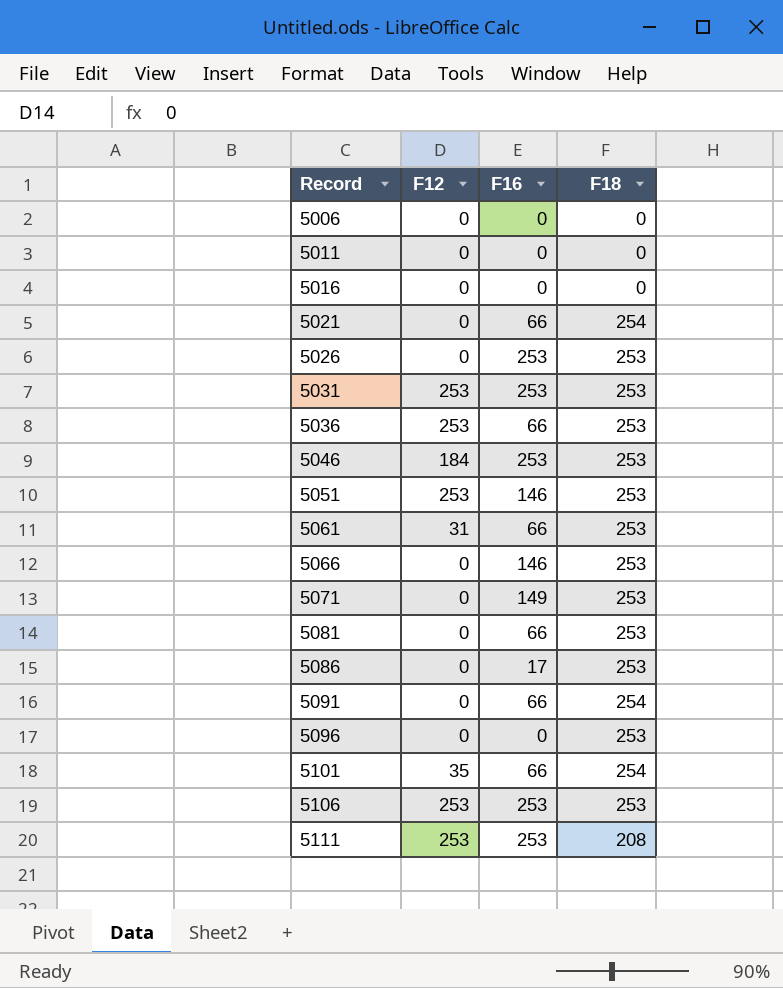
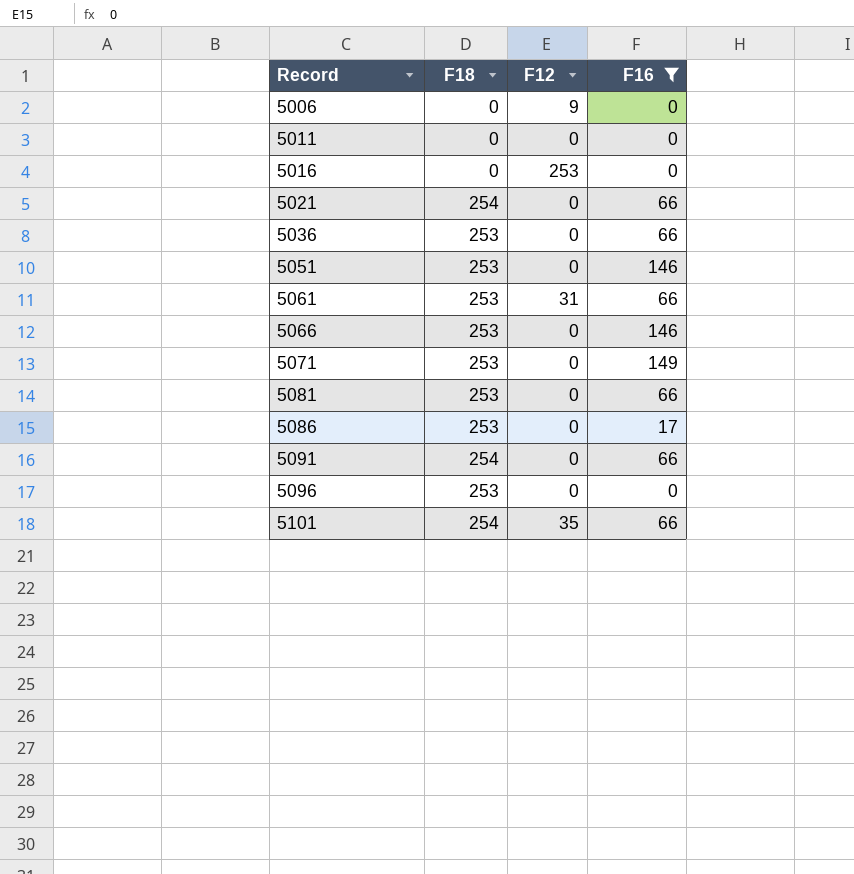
filter: none -> F16 != 253
column F18 | position: 4 -> 2
5006 | F12: 0 -> 9
5016 | F12: 0 -> 253
5036 | F12: 253 -> 0
5051 | F12: 253 -> 0

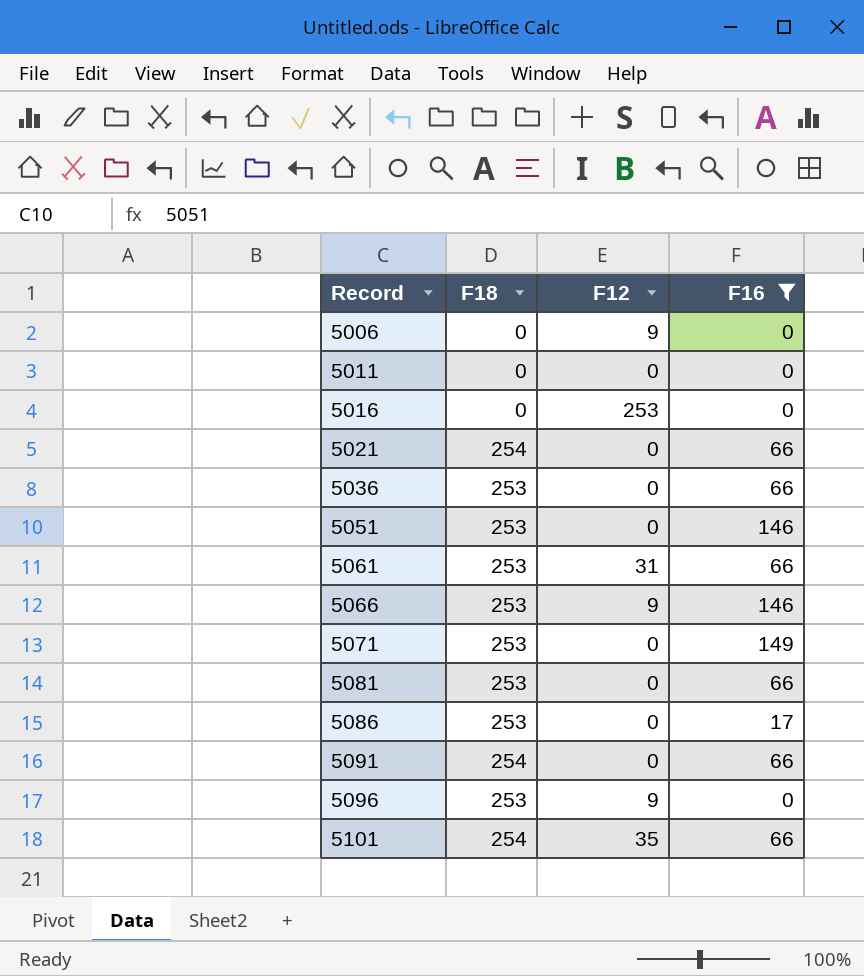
5066 | F12: 0 -> 9
5096 | F12: 0 -> 9

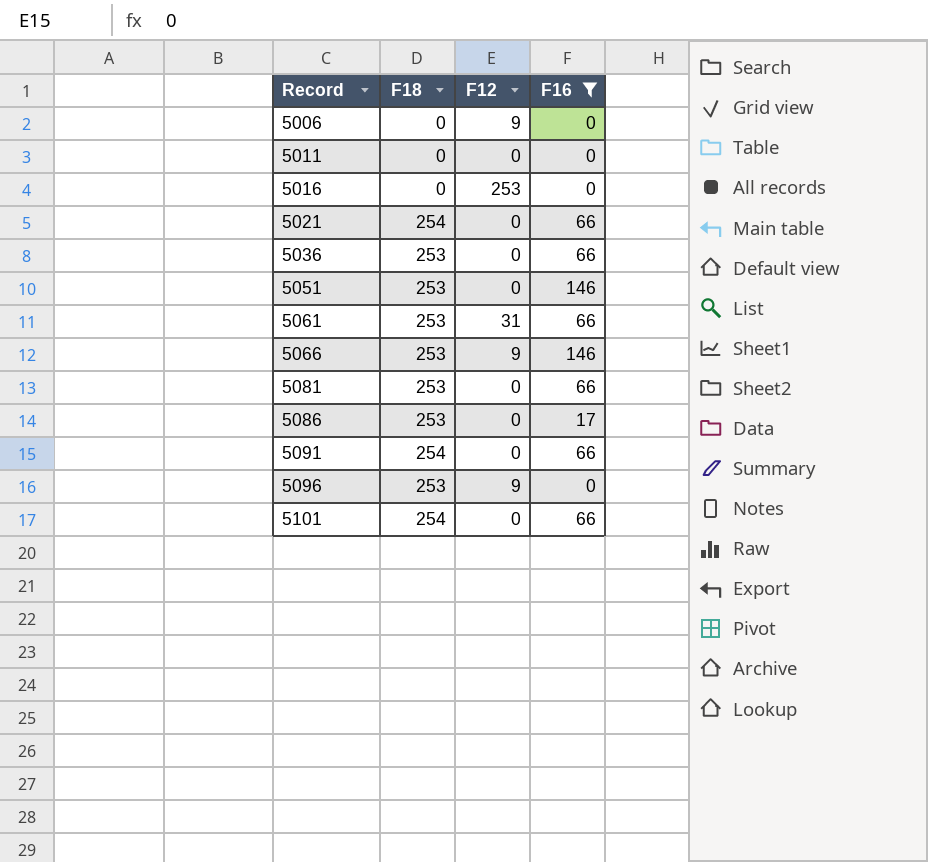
row 5071: 253 | 0 | 149 -> none
5101 | F12: 35 -> 0

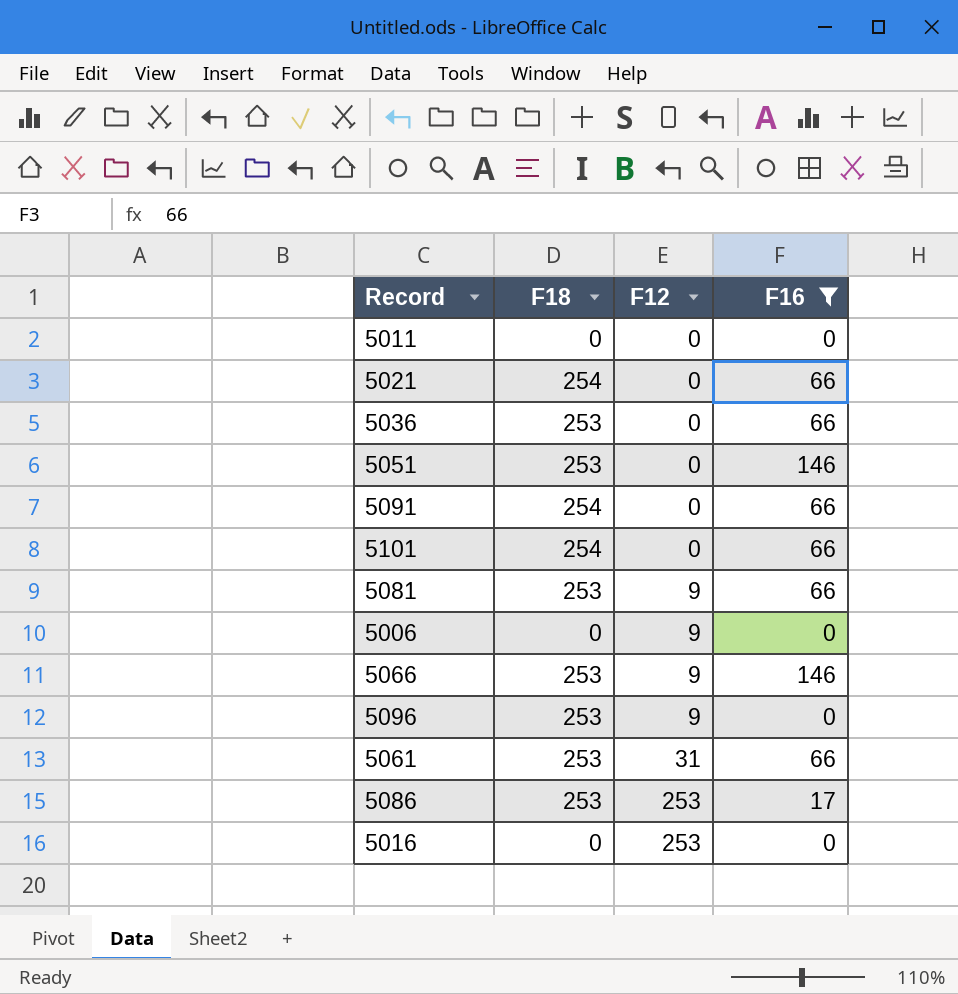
row order: Record ascending -> F12 ascending
5081 | F12: 0 -> 9
5086 | F12: 0 -> 253

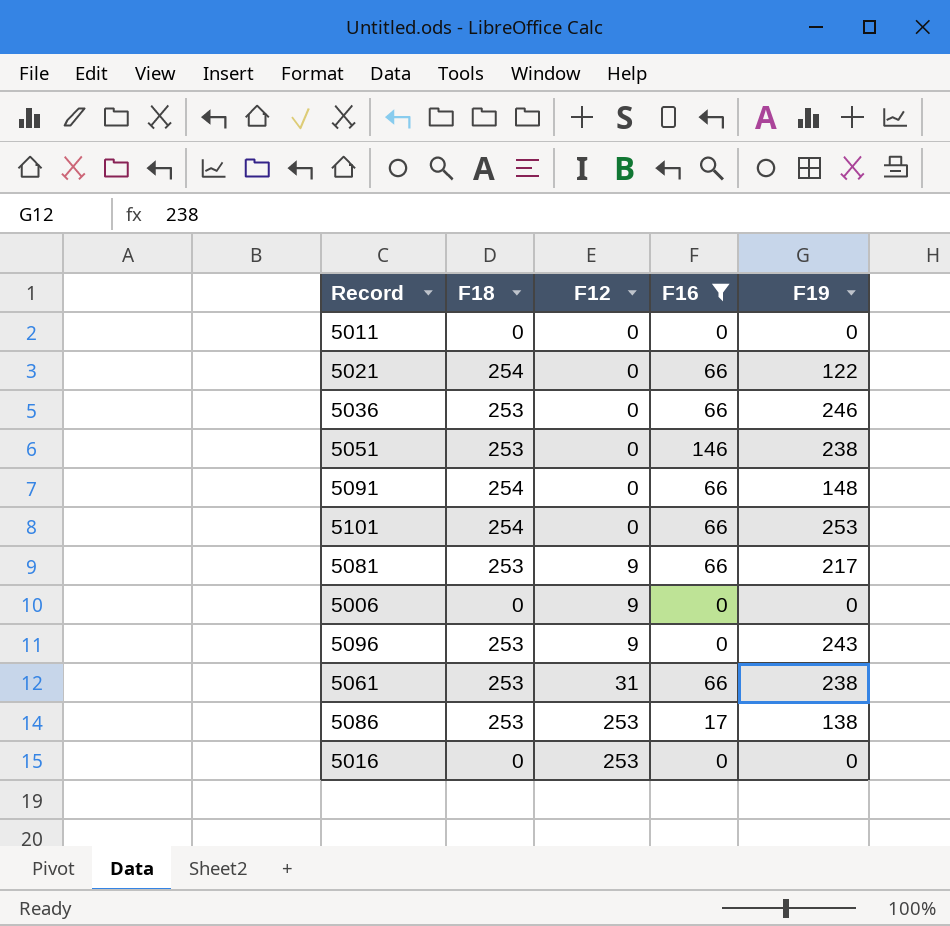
column F19 | position: none -> 5
row 5066: 253 | 9 | 146 -> none

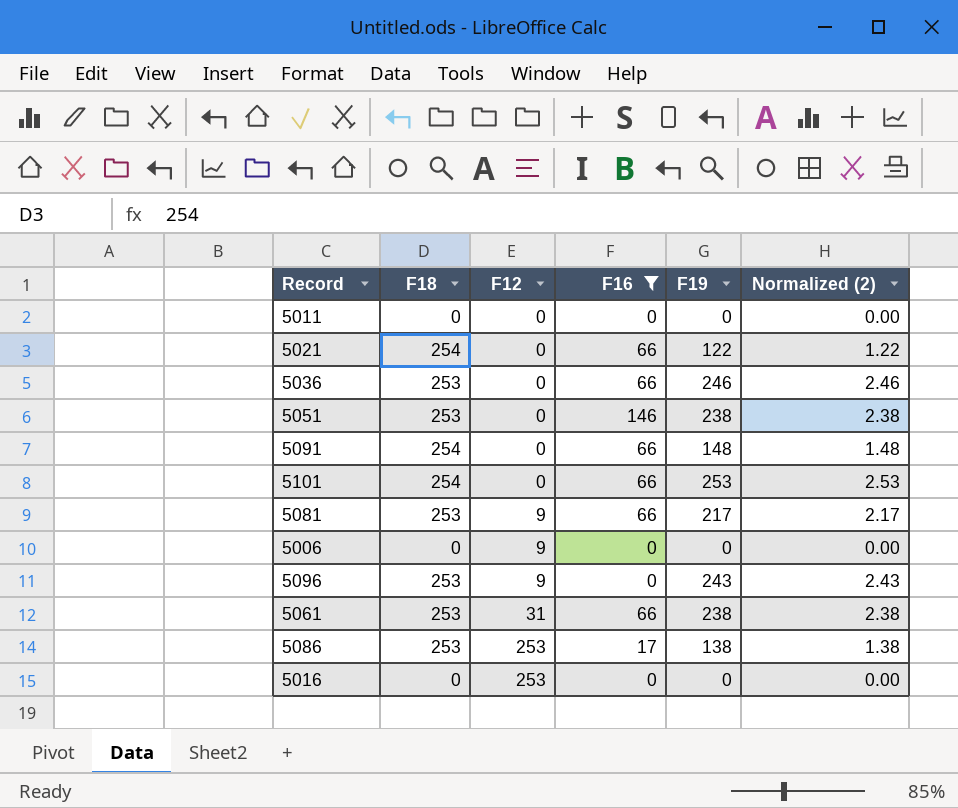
column Normalized (2) | formula: none -> [F19] * 0.01

